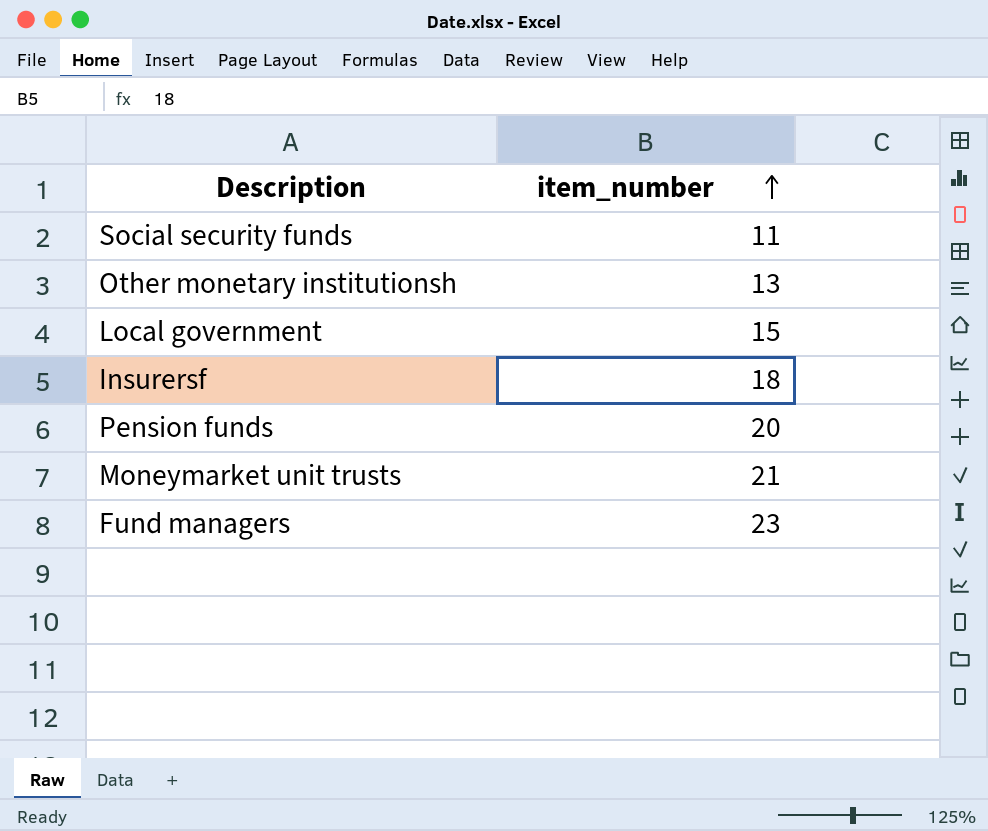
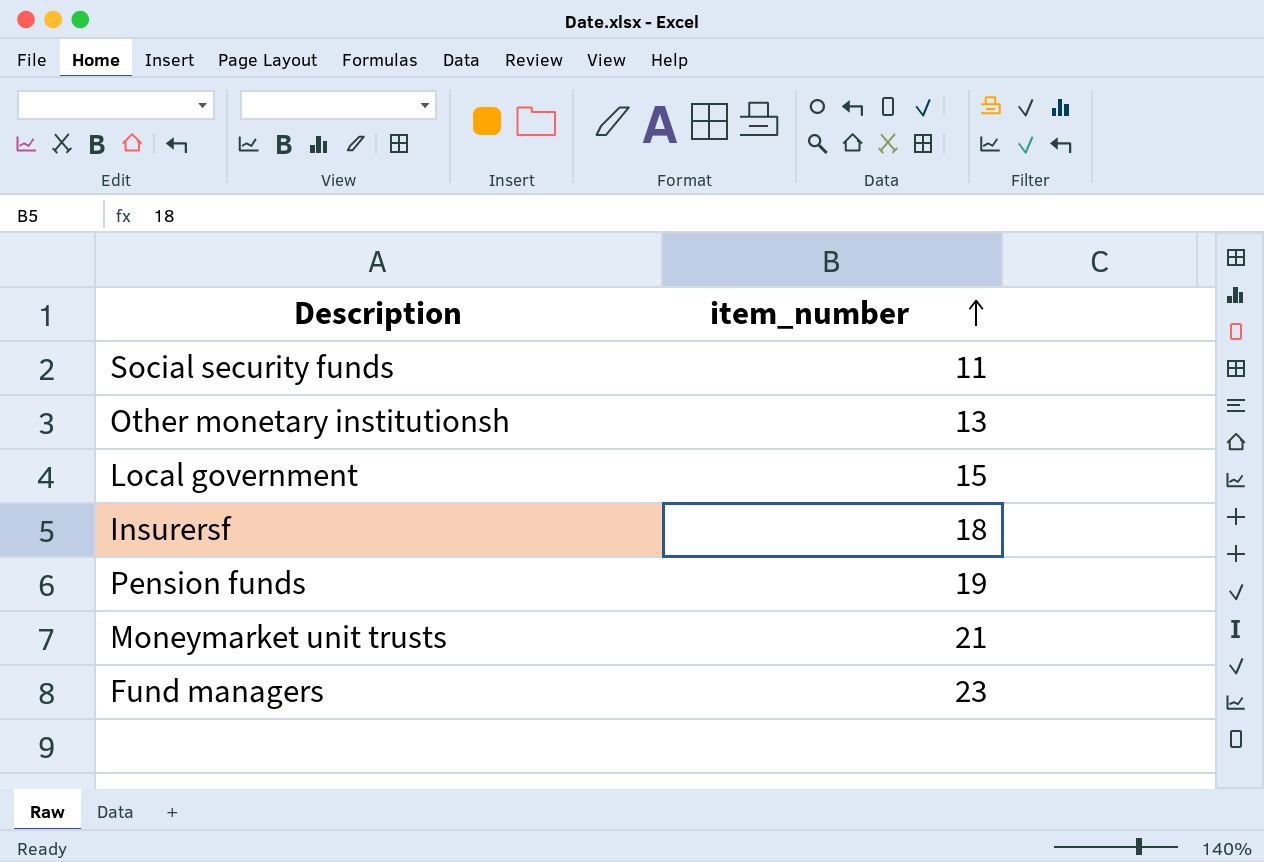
Pension funds | item_number: 20 -> 19

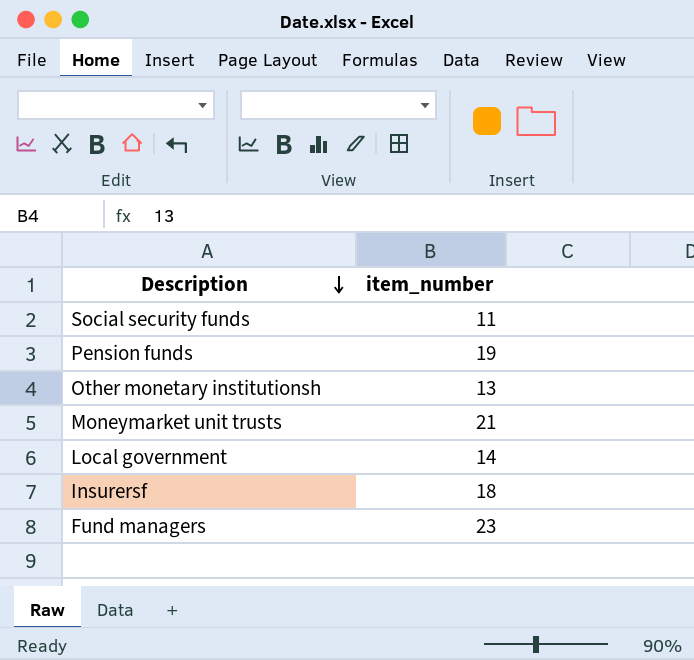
row order: item_number ascending -> Description descending
Local government | item_number: 15 -> 14

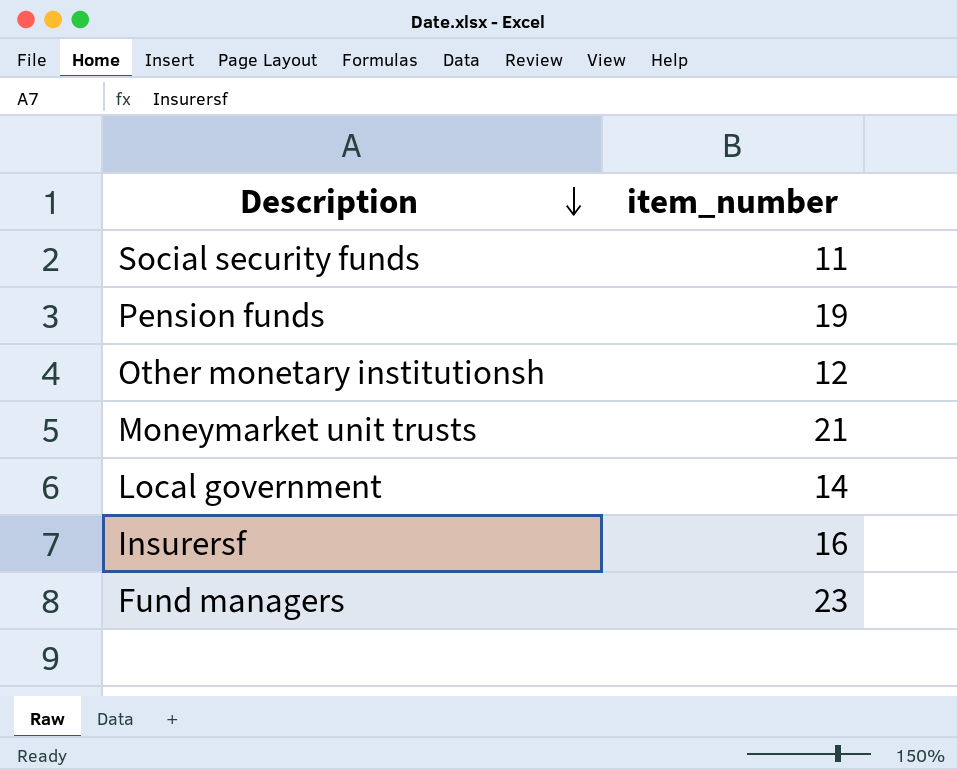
Other monetary institutionsh | item_number: 13 -> 12
Insurersf | item_number: 18 -> 16

